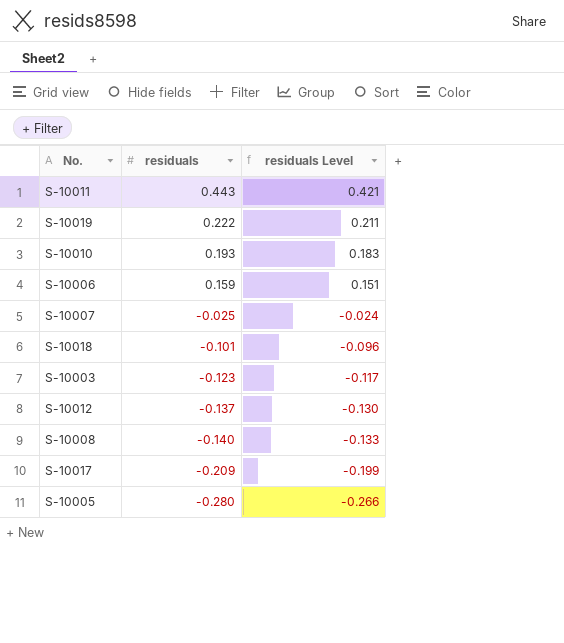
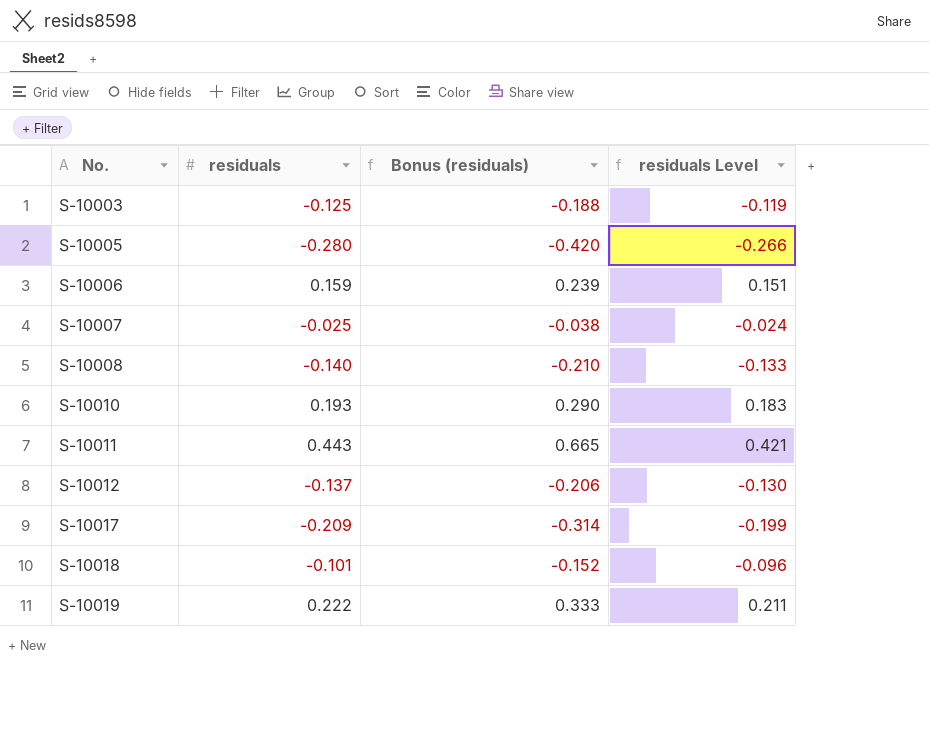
row order: residuals descending -> No. ascending
column Bonus (residuals) | formula: none -> [residuals] * 1.5
S-10003 | residuals: -0.123 -> -0.125
S-10003 | residuals Level: -0.117 -> -0.119

